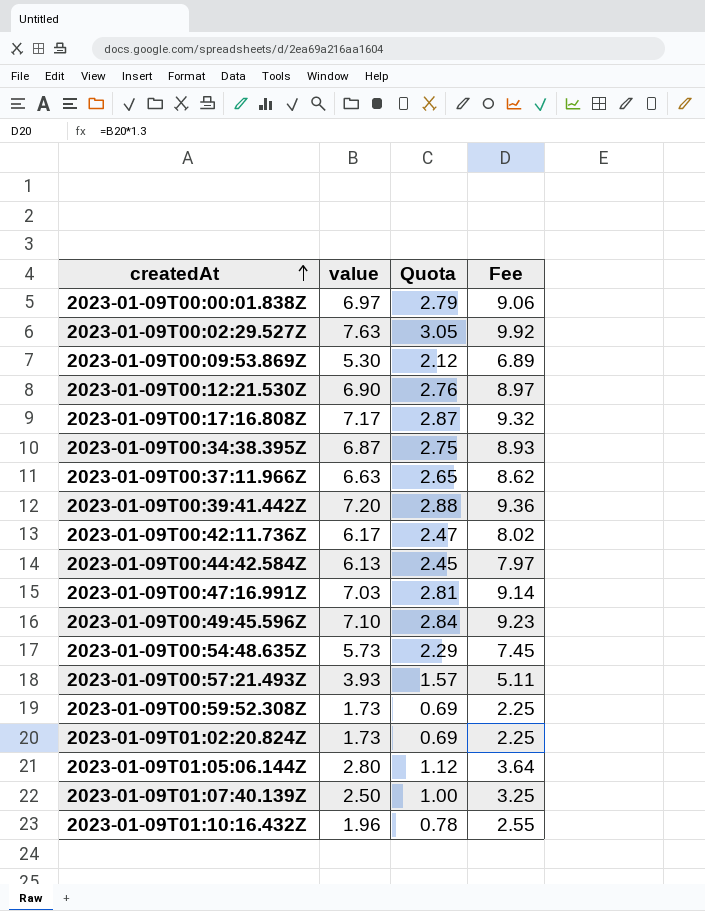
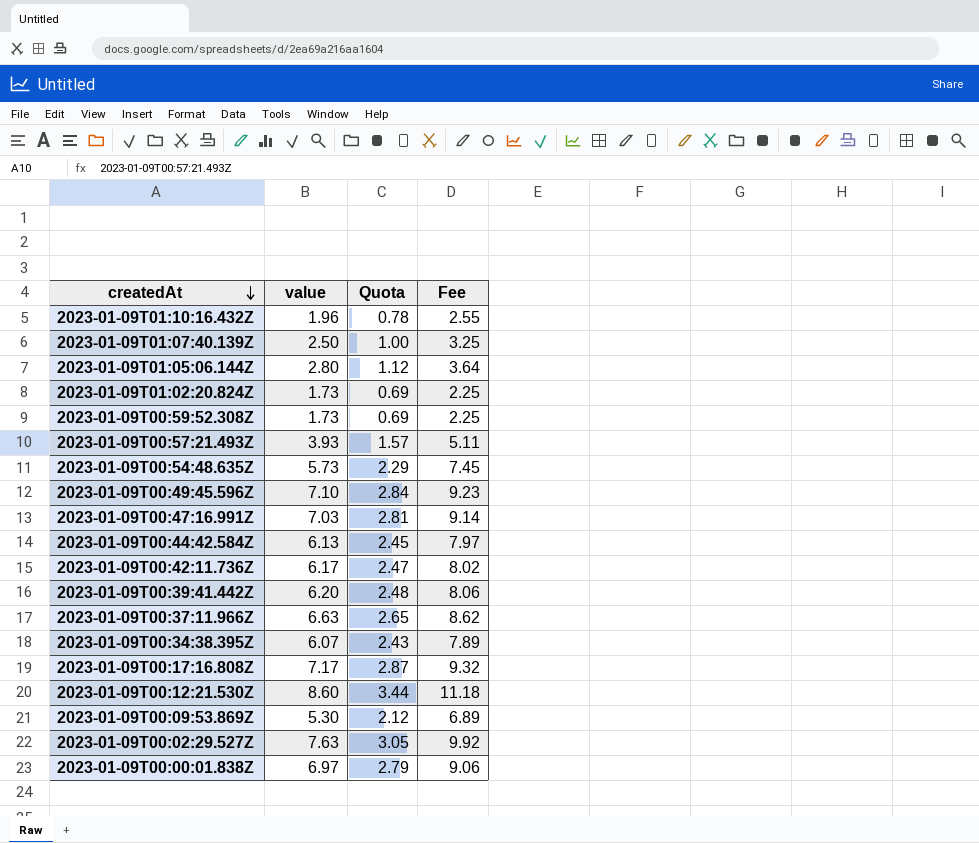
row order: createdAt ascending -> createdAt descending
2023-01-09T00:39:41.442Z | value: 7.20 -> 6.20
2023-01-09T00:39:41.442Z | Quota: 2.88 -> 2.48
2023-01-09T00:39:41.442Z | Fee: 9.36 -> 8.06
2023-01-09T00:34:38.395Z | value: 6.87 -> 6.07
2023-01-09T00:34:38.395Z | Quota: 2.75 -> 2.43
2023-01-09T00:34:38.395Z | Fee: 8.93 -> 7.89
2023-01-09T00:12:21.530Z | value: 6.90 -> 8.60
2023-01-09T00:12:21.530Z | Quota: 2.76 -> 3.44
2023-01-09T00:12:21.530Z | Fee: 8.97 -> 11.18

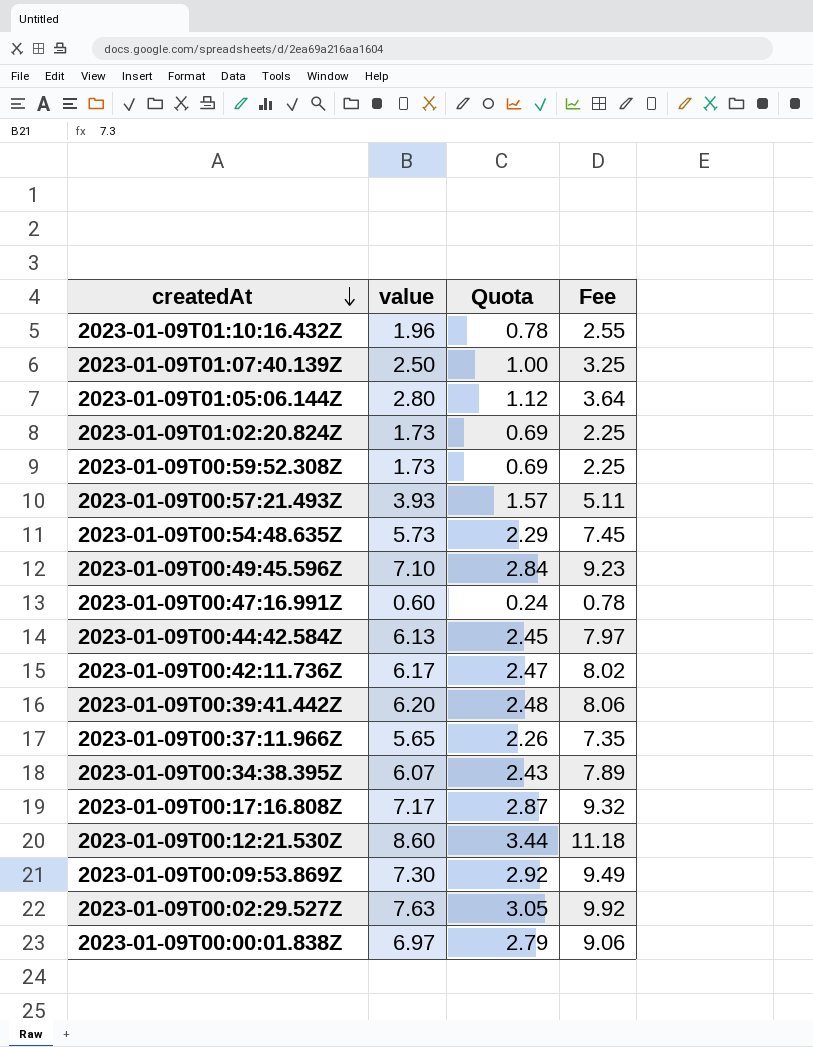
2023-01-09T00:47:16.991Z | value: 7.03 -> 0.60
2023-01-09T00:47:16.991Z | Quota: 2.81 -> 0.24
2023-01-09T00:47:16.991Z | Fee: 9.14 -> 0.78
2023-01-09T00:37:11.966Z | value: 6.63 -> 5.65
2023-01-09T00:37:11.966Z | Quota: 2.65 -> 2.26
2023-01-09T00:37:11.966Z | Fee: 8.62 -> 7.35
2023-01-09T00:09:53.869Z | value: 5.30 -> 7.30
2023-01-09T00:09:53.869Z | Quota: 2.12 -> 2.92
2023-01-09T00:09:53.869Z | Fee: 6.89 -> 9.49

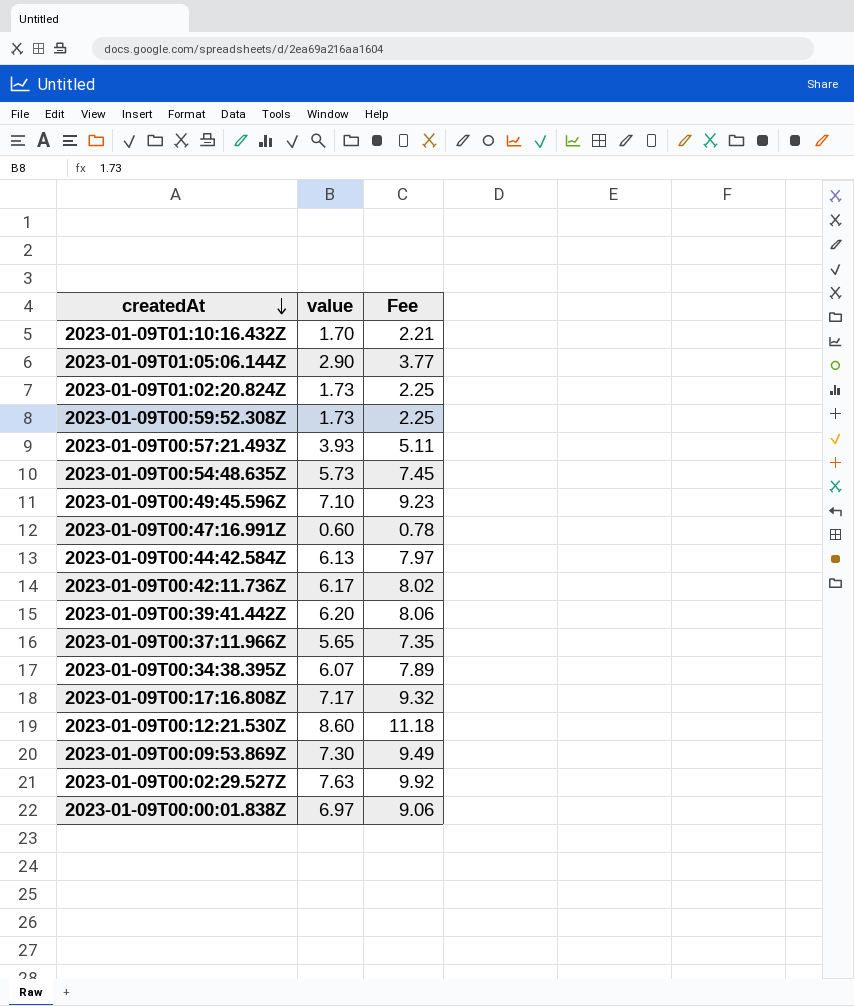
column Quota | formula: [value] * 0.4 -> none
row 2023-01-09T01:07:40.139Z: 2.50 | 1.00 | 3.25 -> none
2023-01-09T01:10:16.432Z | value: 1.96 -> 1.70
2023-01-09T01:10:16.432Z | Fee: 2.55 -> 2.21
2023-01-09T01:05:06.144Z | value: 2.80 -> 2.90
2023-01-09T01:05:06.144Z | Fee: 3.64 -> 3.77

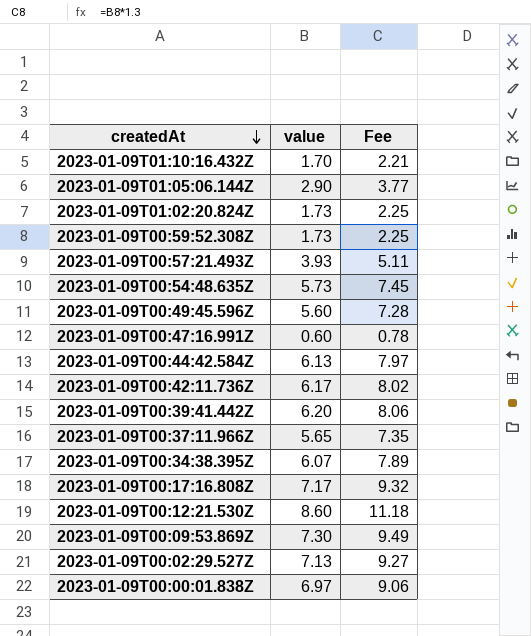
2023-01-09T00:49:45.596Z | value: 7.10 -> 5.60
2023-01-09T00:49:45.596Z | Fee: 9.23 -> 7.28
2023-01-09T00:02:29.527Z | value: 7.63 -> 7.13
2023-01-09T00:02:29.527Z | Fee: 9.92 -> 9.27

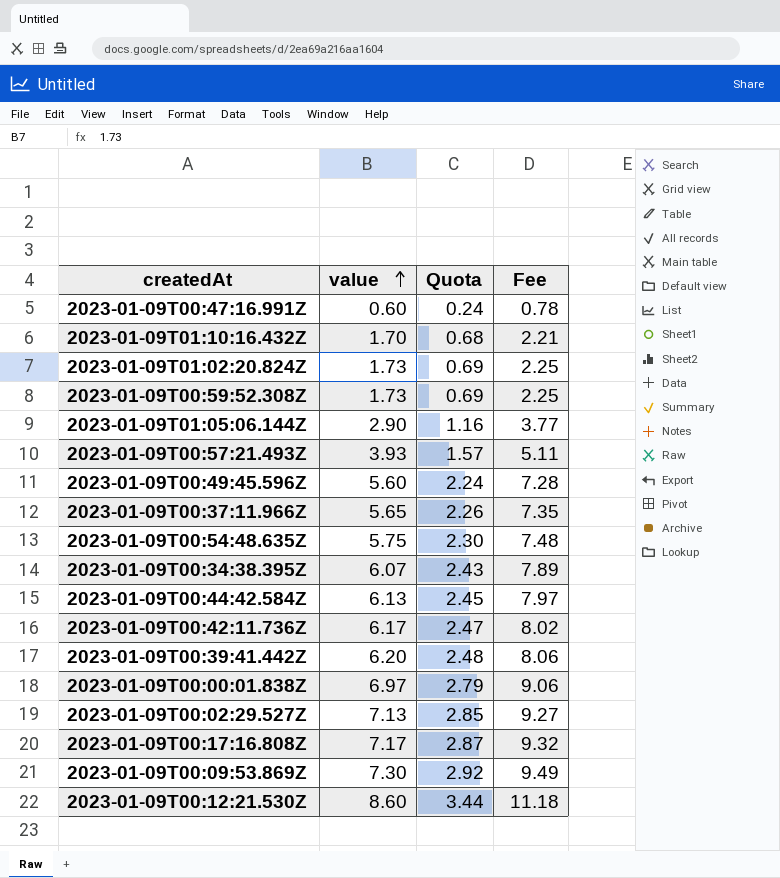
row order: createdAt descending -> value ascending
column Quota | formula: none -> [value] * 0.4
2023-01-09T00:54:48.635Z | value: 5.73 -> 5.75
2023-01-09T00:54:48.635Z | Fee: 7.45 -> 7.48

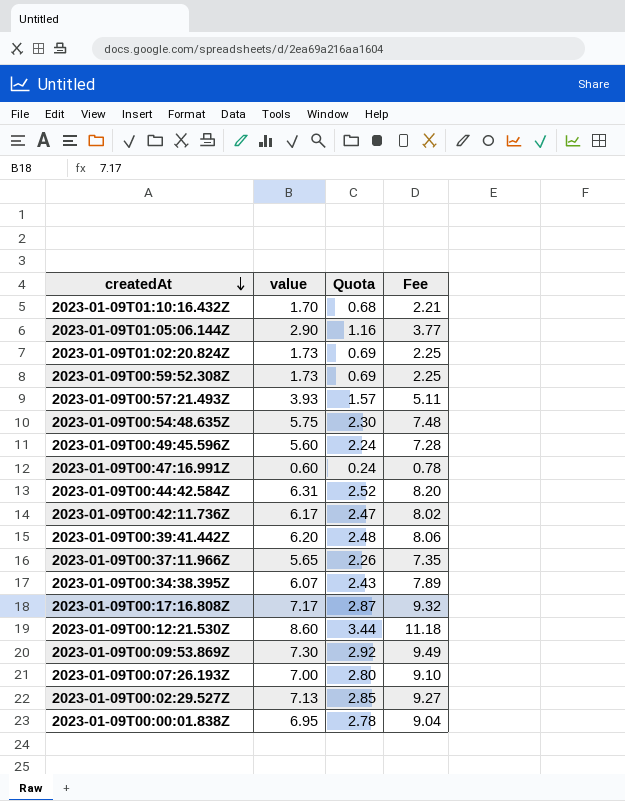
row order: value ascending -> createdAt descending
2023-01-09T00:44:42.584Z | value: 6.13 -> 6.31
2023-01-09T00:44:42.584Z | Quota: 2.45 -> 2.52
2023-01-09T00:44:42.584Z | Fee: 7.97 -> 8.20
row 2023-01-09T00:07:26.193Z: none -> 7.00 | 2.80 | 9.10
2023-01-09T00:00:01.838Z | value: 6.97 -> 6.95
2023-01-09T00:00:01.838Z | Quota: 2.79 -> 2.78
2023-01-09T00:00:01.838Z | Fee: 9.06 -> 9.04

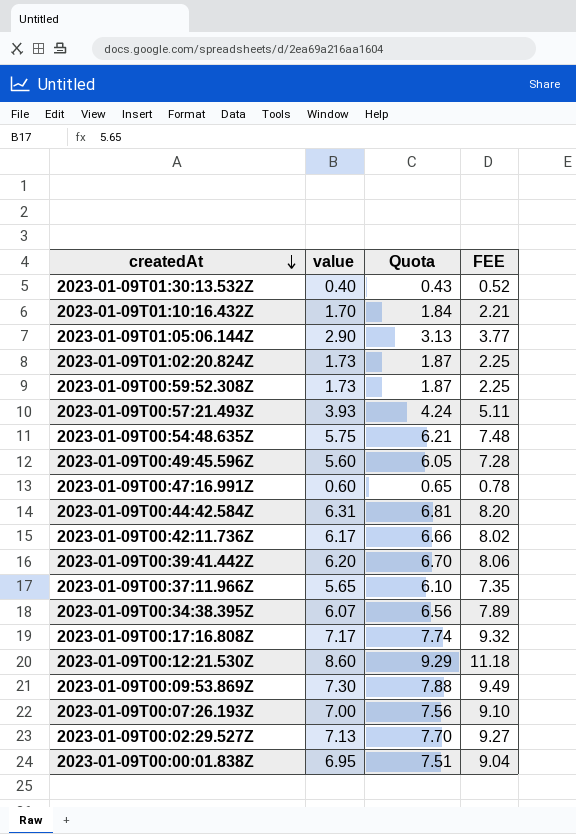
column Quota | formula: [value] * 0.4 -> [value] * 1.08
column name: Fee -> FEE
row 2023-01-09T01:30:13.532Z: none -> 0.40 | 0.43 | 0.52

